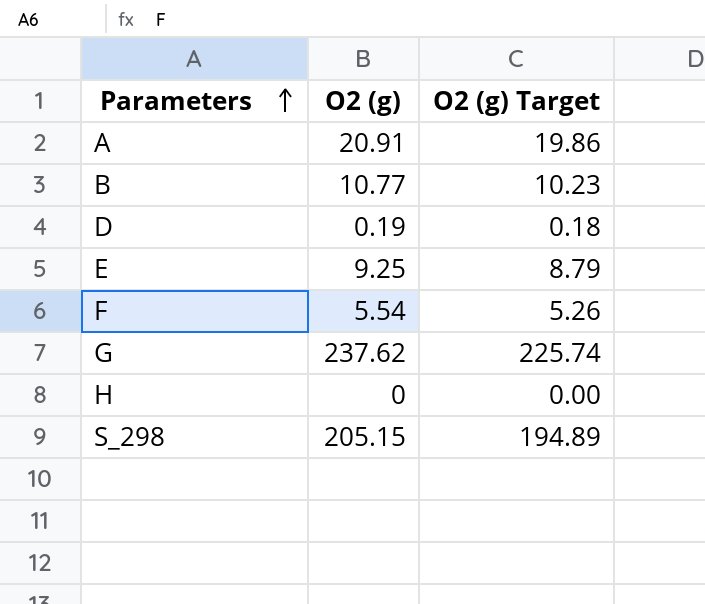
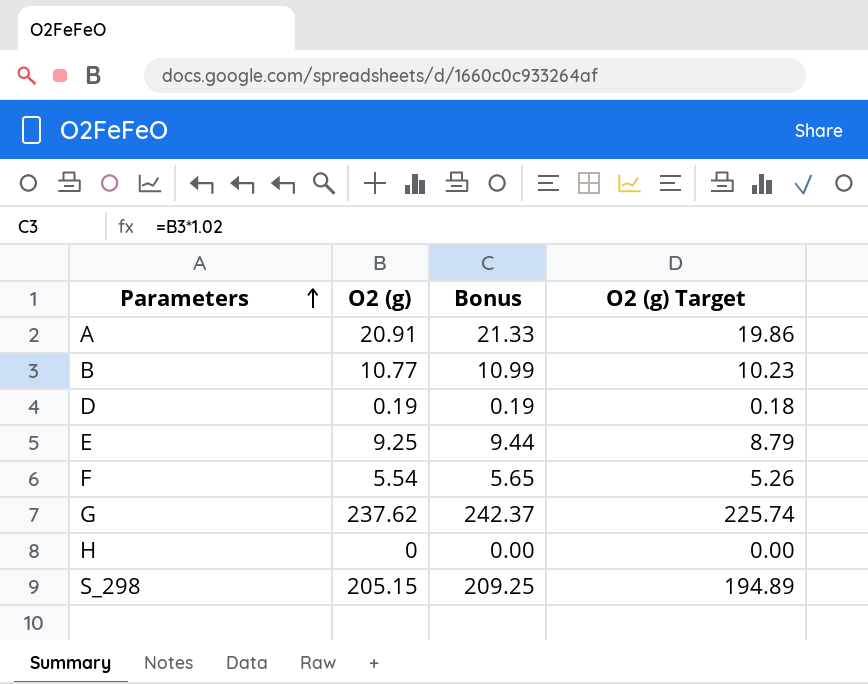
column Bonus | formula: none -> [O2 (g)] * 1.02

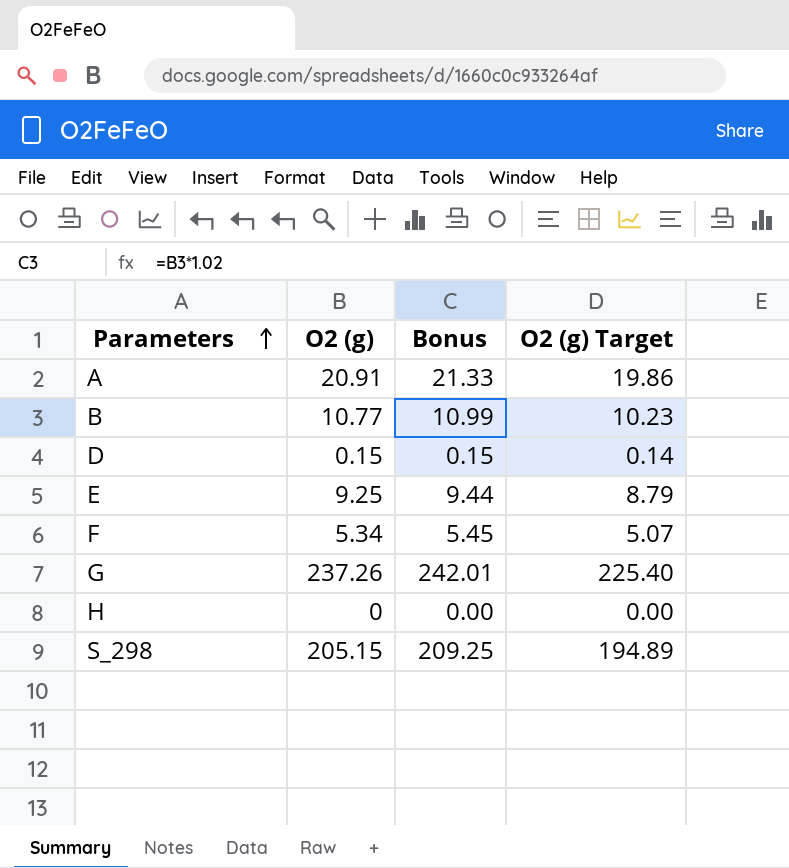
D | O2 (g): 0.19 -> 0.15
D | Bonus: 0.19 -> 0.15
D | O2 (g) Target: 0.18 -> 0.14
F | O2 (g): 5.54 -> 5.34
F | Bonus: 5.65 -> 5.45
F | O2 (g) Target: 5.26 -> 5.07
G | O2 (g): 237.62 -> 237.26
G | Bonus: 242.37 -> 242.01
G | O2 (g) Target: 225.74 -> 225.40

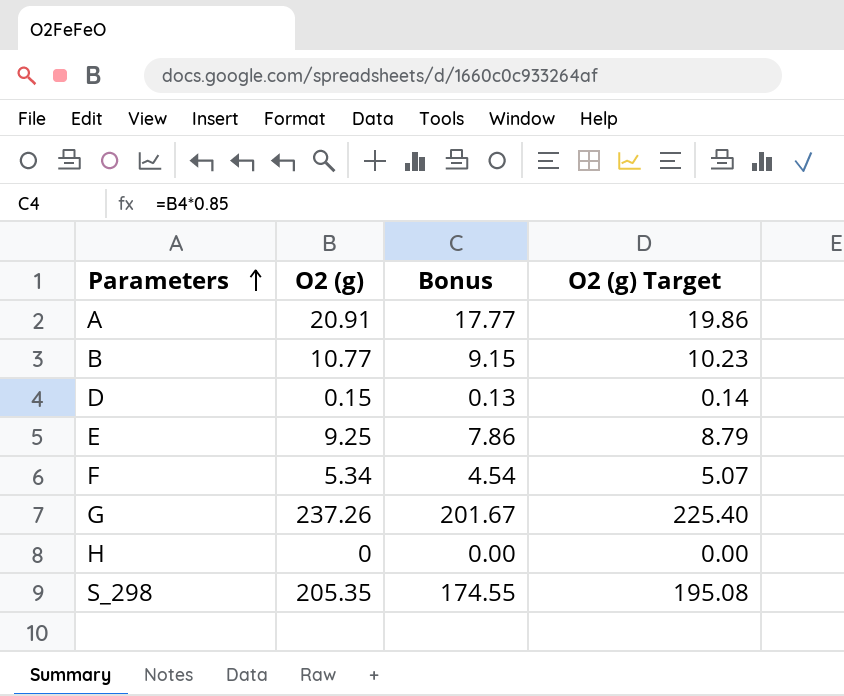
column Bonus | formula: [O2 (g)] * 1.02 -> [O2 (g)] * 0.85
S_298 | O2 (g): 205.15 -> 205.35
S_298 | O2 (g) Target: 194.89 -> 195.08

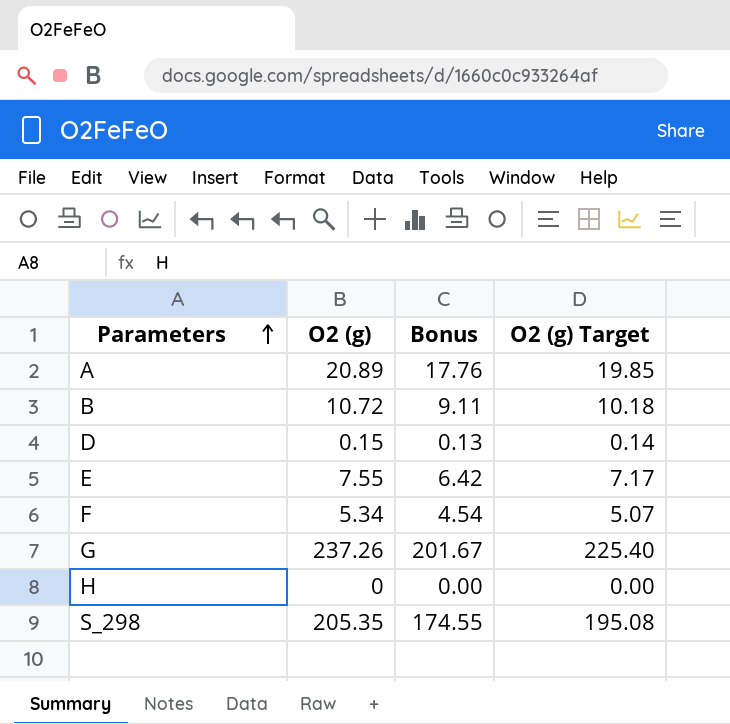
A | O2 (g): 20.91 -> 20.89
A | Bonus: 17.77 -> 17.76
A | O2 (g) Target: 19.86 -> 19.85
B | O2 (g): 10.77 -> 10.72
B | Bonus: 9.15 -> 9.11
B | O2 (g) Target: 10.23 -> 10.18
E | O2 (g): 9.25 -> 7.55
E | Bonus: 7.86 -> 6.42
E | O2 (g) Target: 8.79 -> 7.17

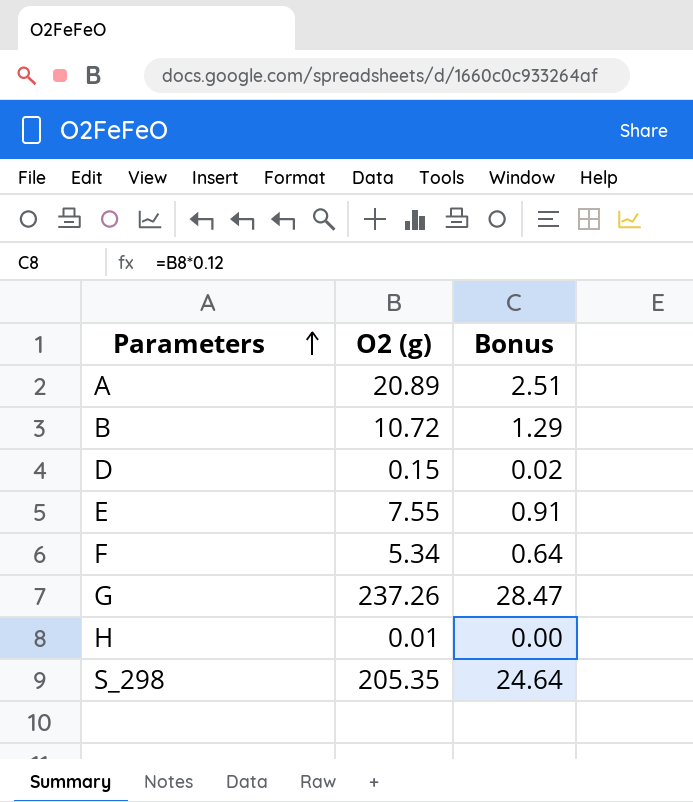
column O2 (g) Target | formula: [O2 (g)] * 0.95 -> none
column Bonus | formula: [O2 (g)] * 0.85 -> [O2 (g)] * 0.12
H | O2 (g): 0 -> 0.01

